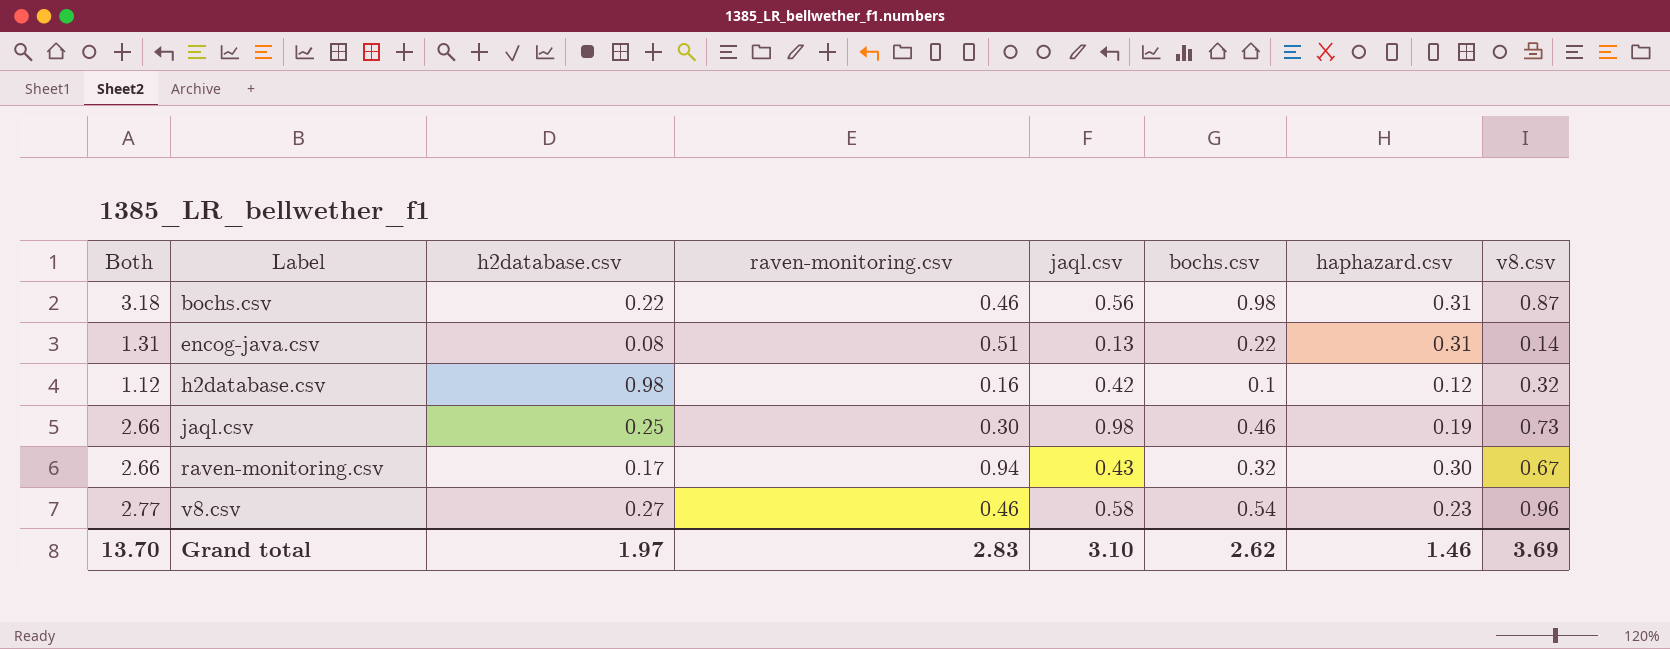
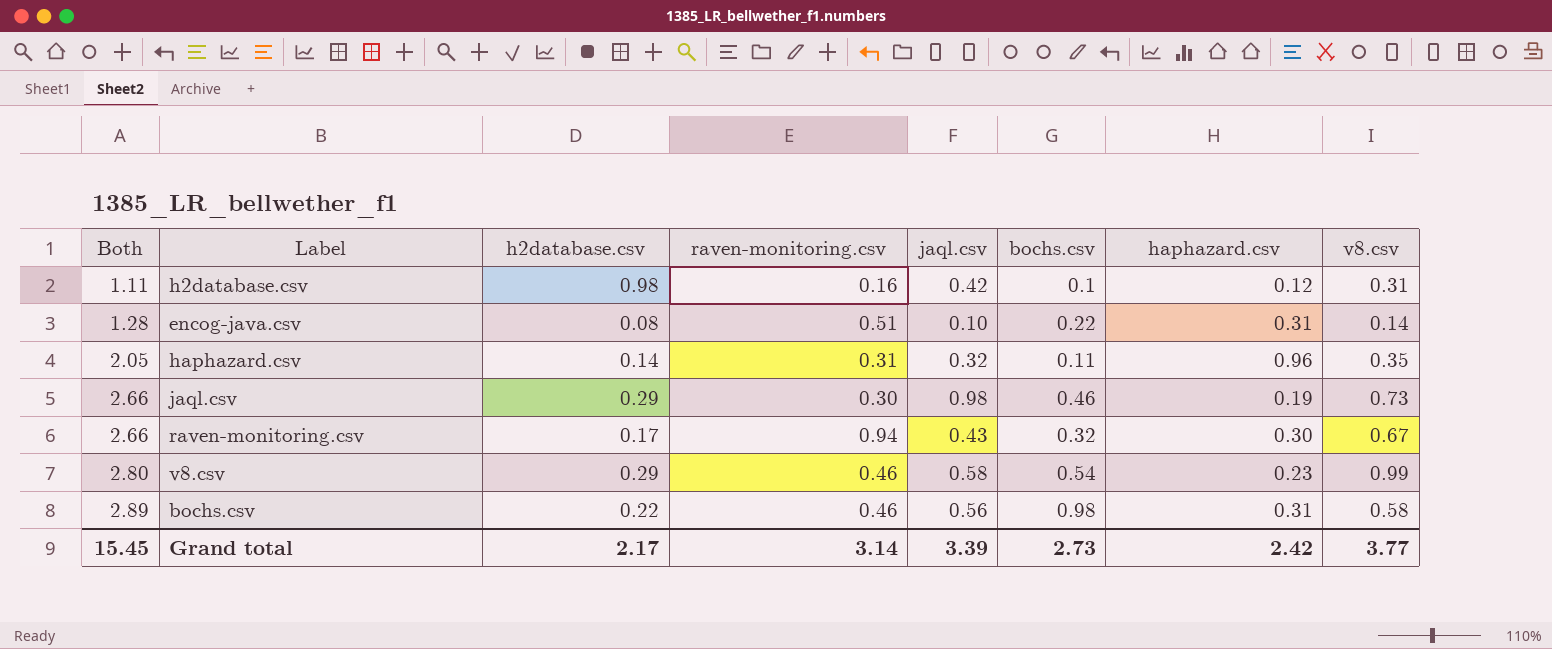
row order: Label ascending -> Both ascending
h2database.csv | Both: 1.12 -> 1.11
h2database.csv | v8.csv: 0.32 -> 0.31
encog-java.csv | Both: 1.31 -> 1.28
encog-java.csv | jaql.csv: 0.13 -> 0.10
row haphazard.csv: none -> 2.05 | 0.14 | 0.31 | 0.32 | 0.11 | 0.96 | 0.35
jaql.csv | h2database.csv: 0.25 -> 0.29
v8.csv | Both: 2.77 -> 2.80
v8.csv | h2database.csv: 0.27 -> 0.29
v8.csv | v8.csv: 0.96 -> 0.99
bochs.csv | Both: 3.18 -> 2.89
bochs.csv | v8.csv: 0.87 -> 0.58
Grand total | Both: 13.70 -> 15.45
Grand total | h2database.csv: 1.97 -> 2.17
Grand total | raven-monitoring.csv: 2.83 -> 3.14
Grand total | jaql.csv: 3.10 -> 3.39
Grand total | bochs.csv: 2.62 -> 2.73
Grand total | haphazard.csv: 1.46 -> 2.42
Grand total | v8.csv: 3.69 -> 3.77

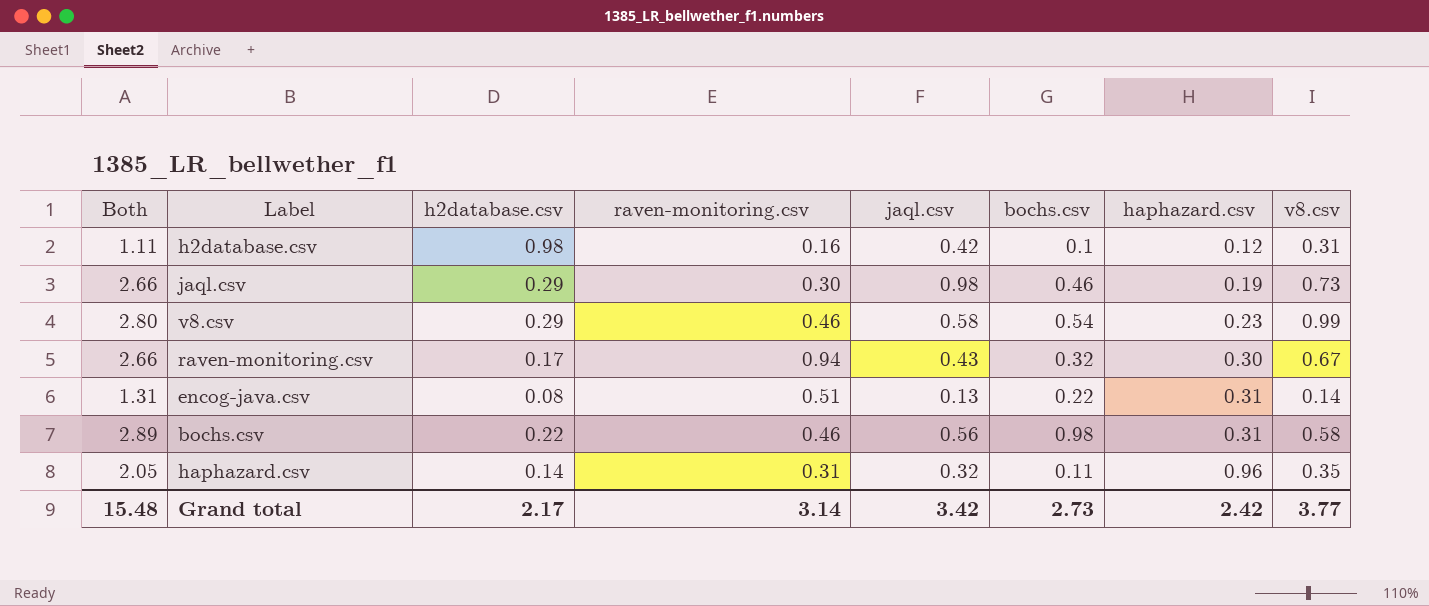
row order: Both ascending -> haphazard.csv ascending
encog-java.csv | Both: 1.28 -> 1.31
encog-java.csv | jaql.csv: 0.10 -> 0.13
Grand total | Both: 15.45 -> 15.48
Grand total | jaql.csv: 3.39 -> 3.42

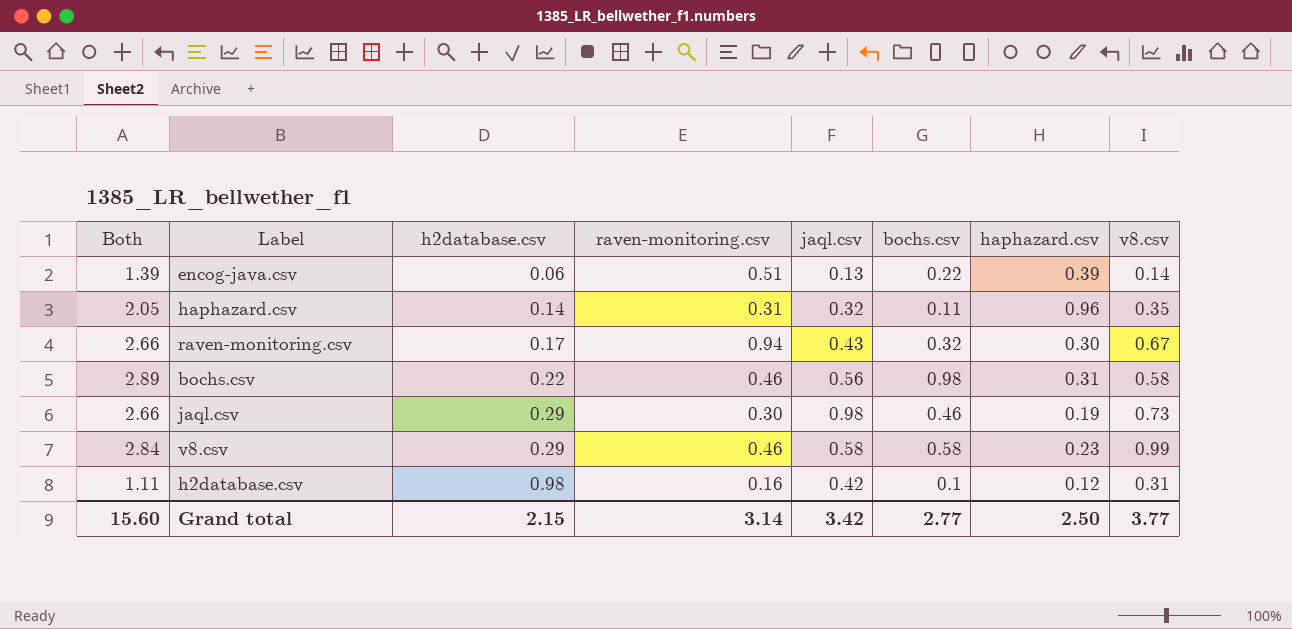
row order: haphazard.csv ascending -> h2database.csv ascending
encog-java.csv | Both: 1.31 -> 1.39
encog-java.csv | h2database.csv: 0.08 -> 0.06
encog-java.csv | haphazard.csv: 0.31 -> 0.39
v8.csv | Both: 2.80 -> 2.84
v8.csv | bochs.csv: 0.54 -> 0.58
Grand total | Both: 15.48 -> 15.60
Grand total | h2database.csv: 2.17 -> 2.15
Grand total | bochs.csv: 2.73 -> 2.77
Grand total | haphazard.csv: 2.42 -> 2.50

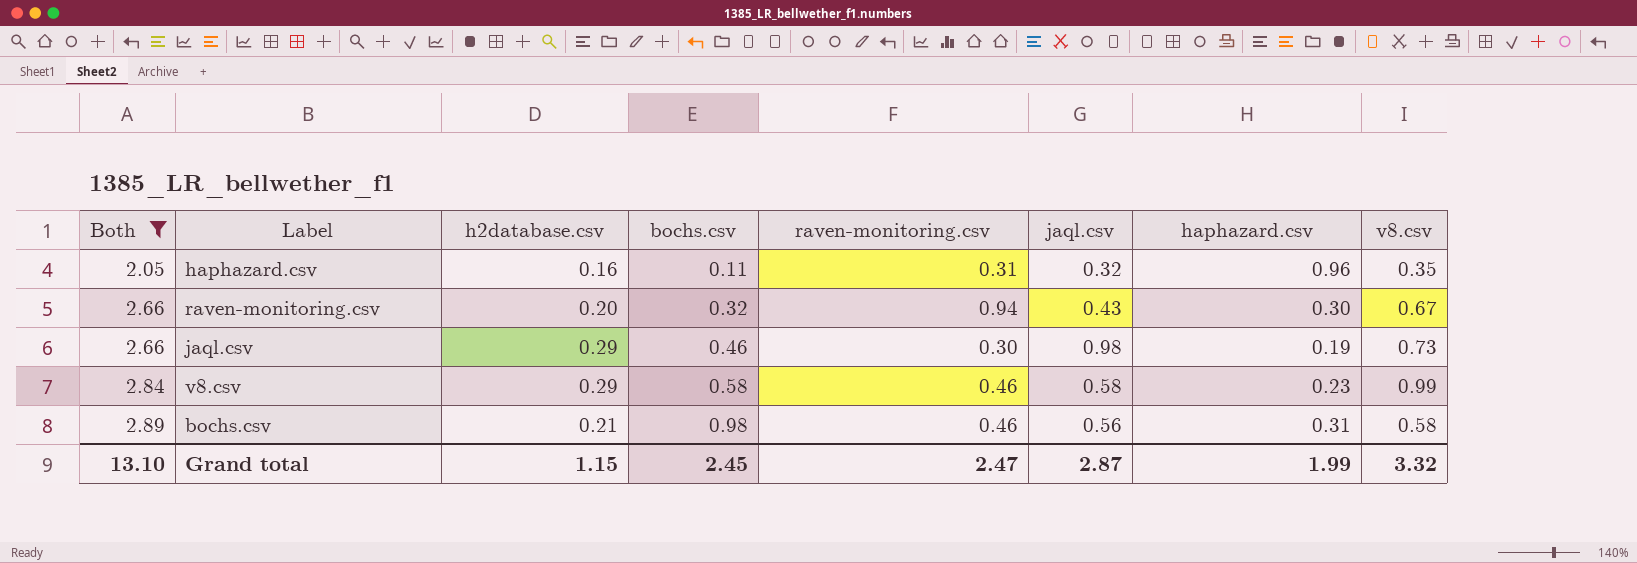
filter: none -> Both >= 2.05
row order: h2database.csv ascending -> Both ascending
column bochs.csv | position: 6 -> 4
haphazard.csv | h2database.csv: 0.14 -> 0.16
raven-monitoring.csv | h2database.csv: 0.17 -> 0.20
bochs.csv | h2database.csv: 0.22 -> 0.21
Grand total | Both: 15.60 -> 13.10
Grand total | h2database.csv: 2.15 -> 1.15
Grand total | bochs.csv: 2.77 -> 2.45
Grand total | raven-monitoring.csv: 3.14 -> 2.47
Grand total | jaql.csv: 3.42 -> 2.87
Grand total | haphazard.csv: 2.50 -> 1.99
Grand total | v8.csv: 3.77 -> 3.32

